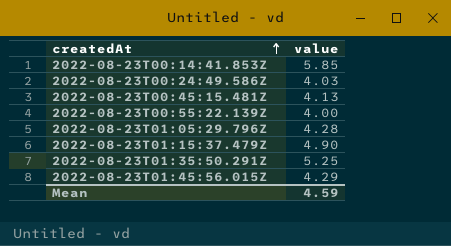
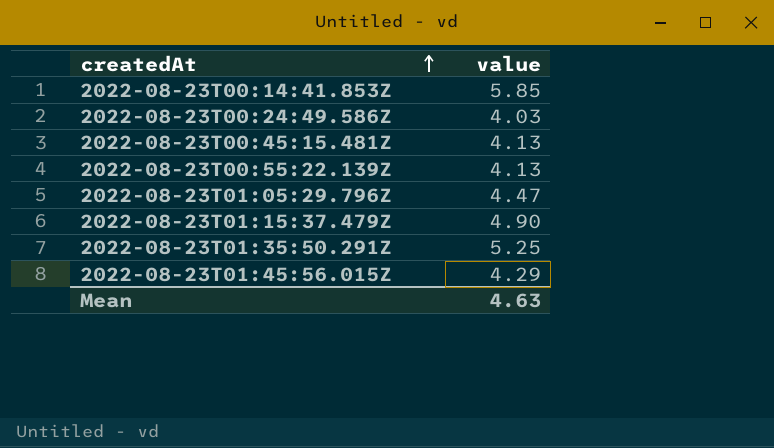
2022-08-23T00:55:22.139Z | value: 4.00 -> 4.13
2022-08-23T01:05:29.796Z | value: 4.28 -> 4.47
Mean | value: 4.59 -> 4.63

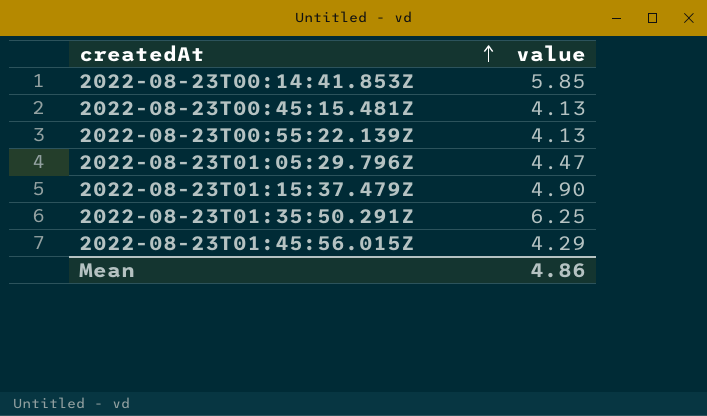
row 2022-08-23T00:24:49.586Z: 4.03 -> none
2022-08-23T01:35:50.291Z | value: 5.25 -> 6.25
Mean | value: 4.63 -> 4.86

